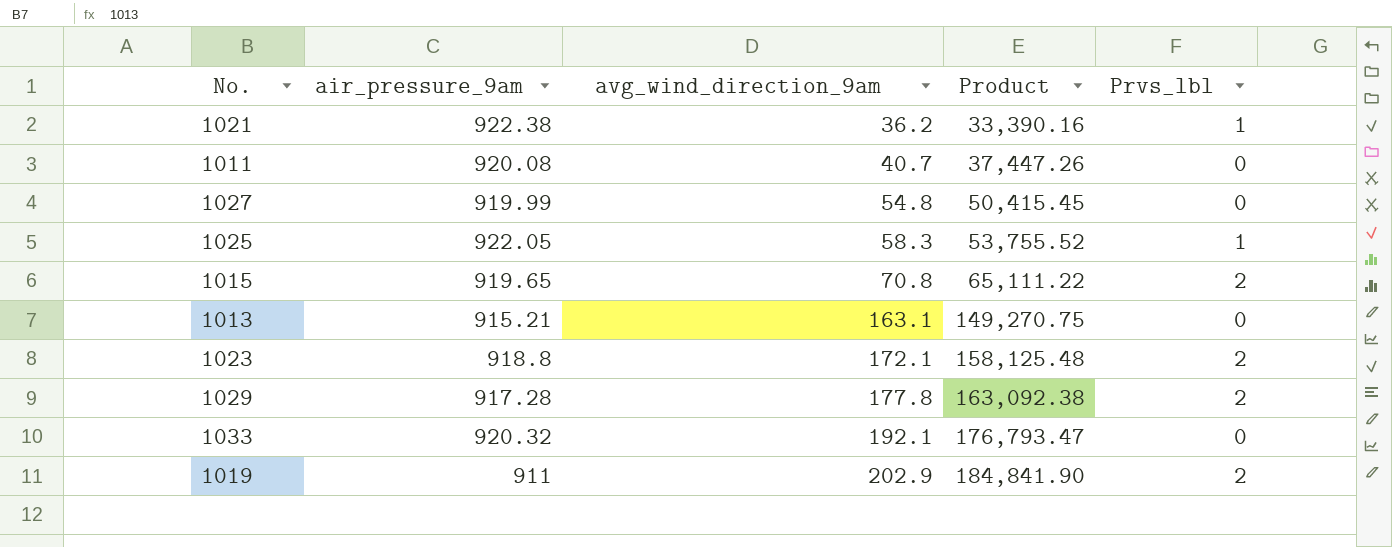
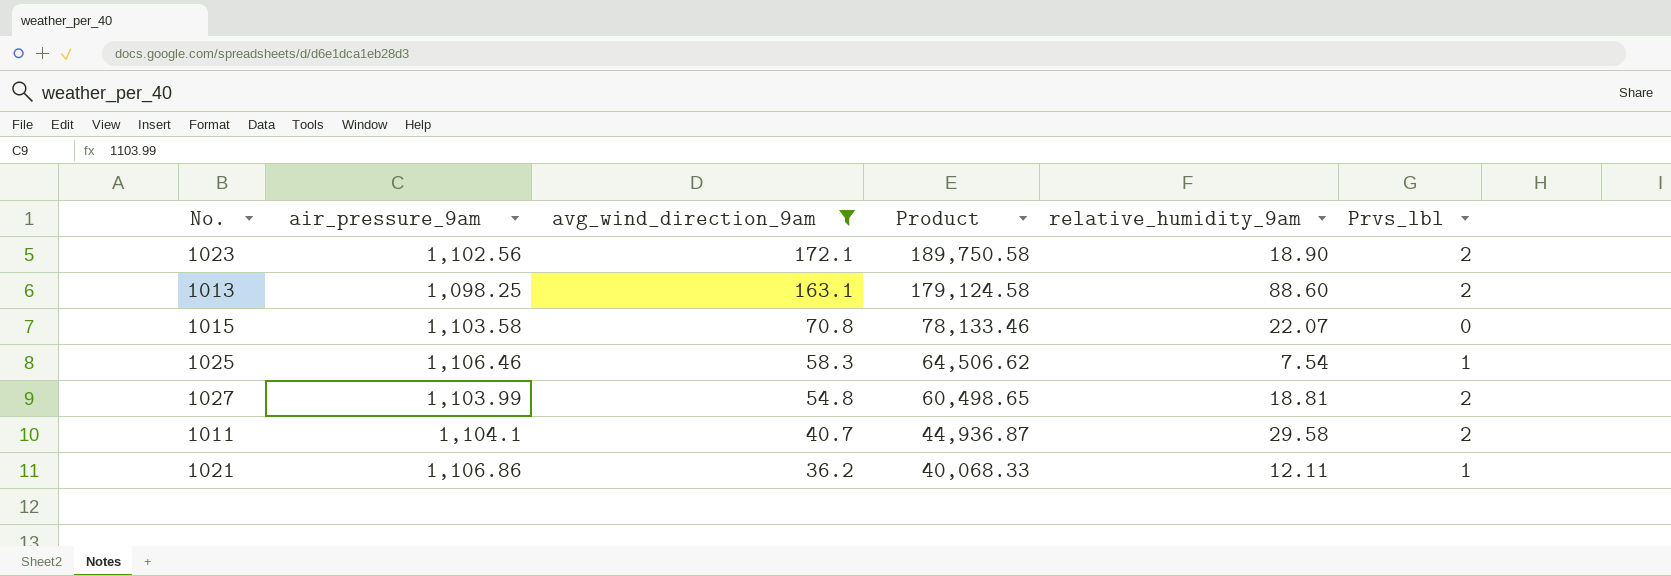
filter: none -> avg_wind_direction_9am <= 172.1
row order: avg_wind_direction_9am ascending -> avg_wind_direction_9am descending
column relative_humidity_9am | position: none -> 5
1023 | air_pressure_9am: 918.8 -> 1,102.56
1023 | Product: 158,125.48 -> 189,750.58
1013 | air_pressure_9am: 915.21 -> 1,098.25
1013 | Product: 149,270.75 -> 179,124.58
1013 | Prvs_lbl: 0 -> 2
1015 | air_pressure_9am: 919.65 -> 1,103.58
1015 | Product: 65,111.22 -> 78,133.46
1015 | Prvs_lbl: 2 -> 0
1025 | air_pressure_9am: 922.05 -> 1,106.46
1025 | Product: 53,755.52 -> 64,506.62
1027 | air_pressure_9am: 919.99 -> 1,103.99
1027 | Product: 50,415.45 -> 60,498.65
1027 | Prvs_lbl: 0 -> 2
1011 | air_pressure_9am: 920.08 -> 1,104.1
1011 | Product: 37,447.26 -> 44,936.87
1011 | Prvs_lbl: 0 -> 2
1021 | air_pressure_9am: 922.38 -> 1,106.86
1021 | Product: 33,390.16 -> 40,068.33

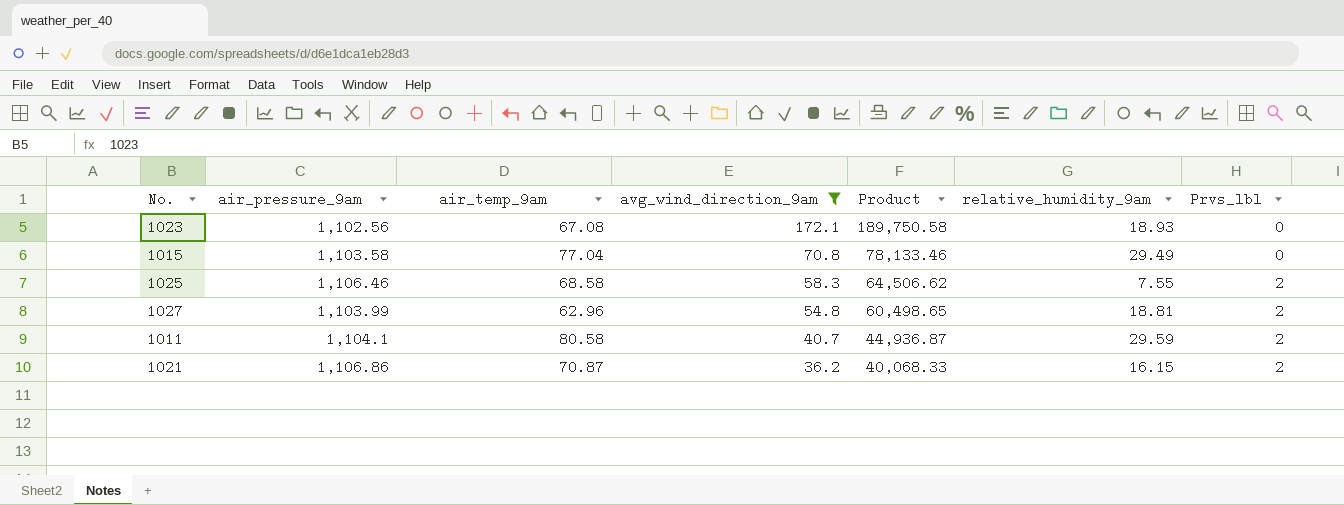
column air_temp_9am | position: none -> 3
row 1013: 1,098.25 | 163.1 | 179,124.58 | 88.60 | 2 -> none
1023 | relative_humidity_9am: 18.90 -> 18.93
1023 | Prvs_lbl: 2 -> 0
1015 | relative_humidity_9am: 22.07 -> 29.49
1025 | relative_humidity_9am: 7.54 -> 7.55
1025 | Prvs_lbl: 1 -> 2
1011 | relative_humidity_9am: 29.58 -> 29.59
1021 | relative_humidity_9am: 12.11 -> 16.15
1021 | Prvs_lbl: 1 -> 2

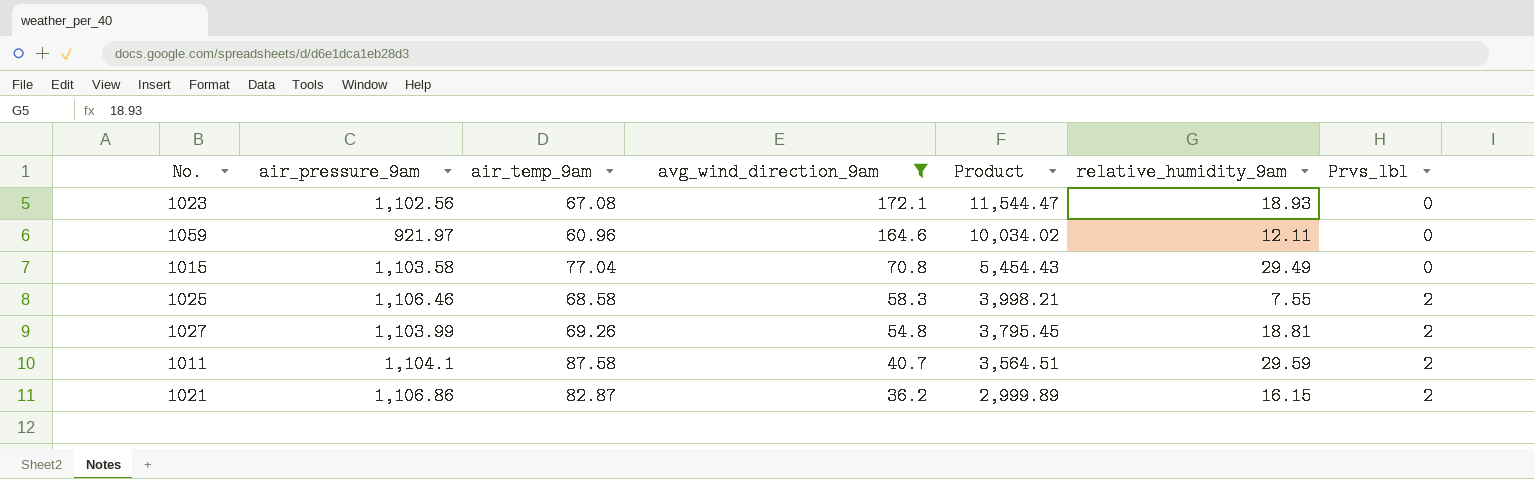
column Product | formula: [air_pressure_9am] * [avg_wind_direction_9am] -> [air_temp_9am] * [avg_wind_direction_9am]
row 1059: none -> 921.97 | 60.96 | 164.6 | 10,034.02 | 12.11 | 0
1027 | air_temp_9am: 62.96 -> 69.26
1011 | air_temp_9am: 80.58 -> 87.58
1021 | air_temp_9am: 70.87 -> 82.87

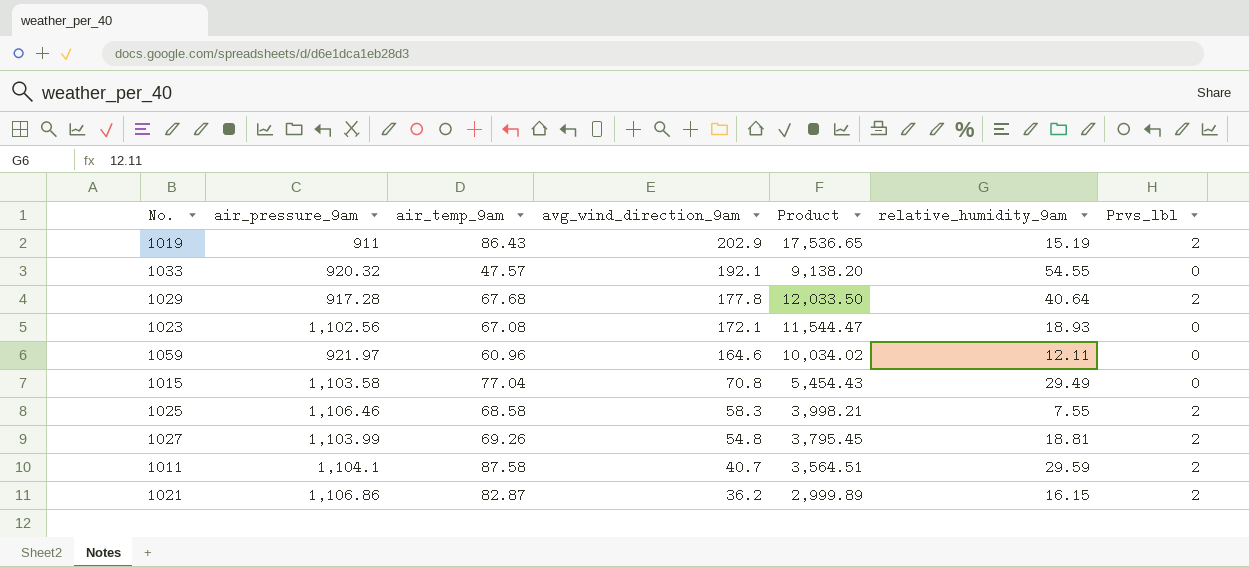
filter: avg_wind_direction_9am <= 172.1 -> none

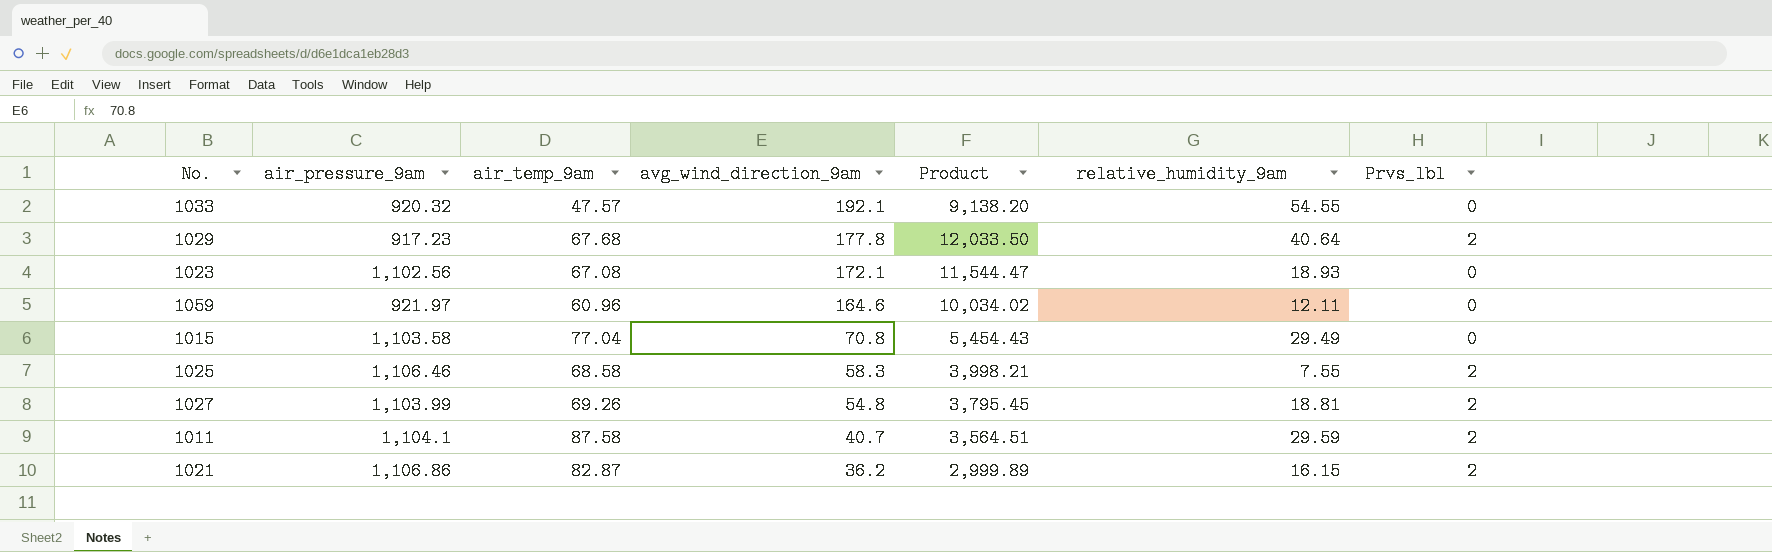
row 1019: 911 | 86.43 | 202.9 | 17,536.65 | 15.19 | 2 -> none
1029 | air_pressure_9am: 917.28 -> 917.23

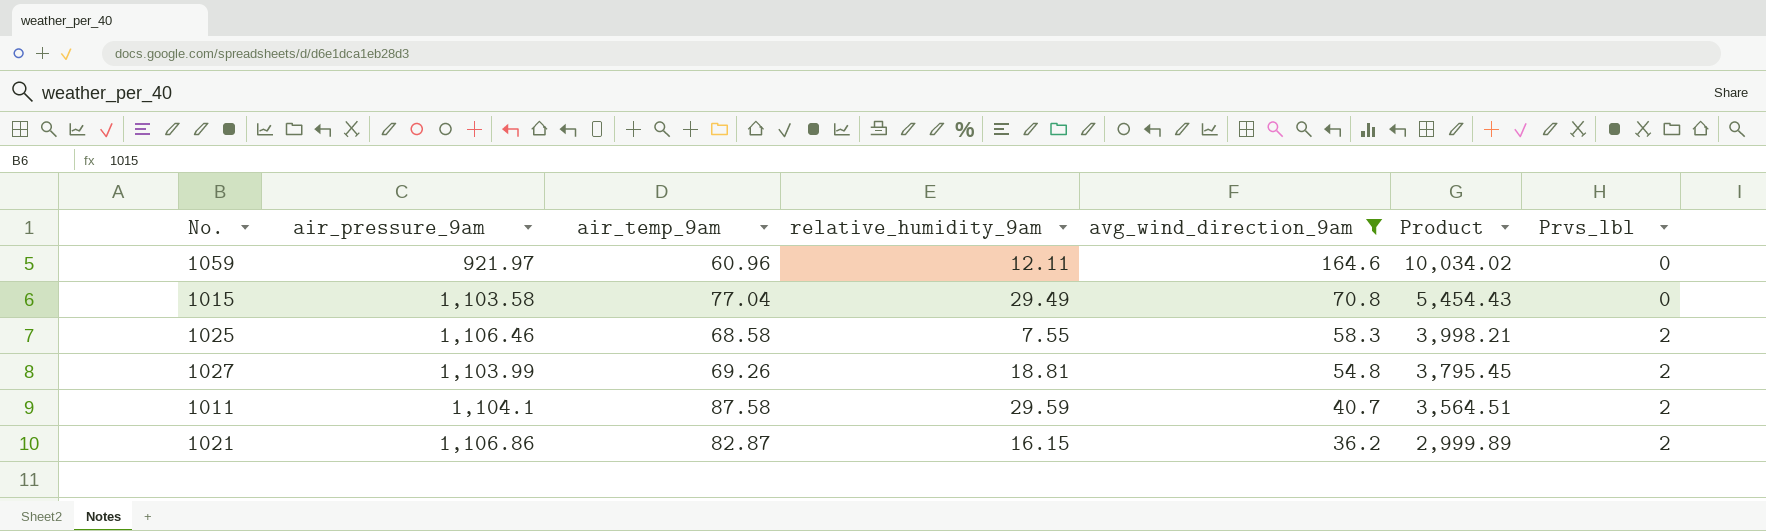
filter: none -> avg_wind_direction_9am <= 164.6
column relative_humidity_9am | position: 6 -> 4

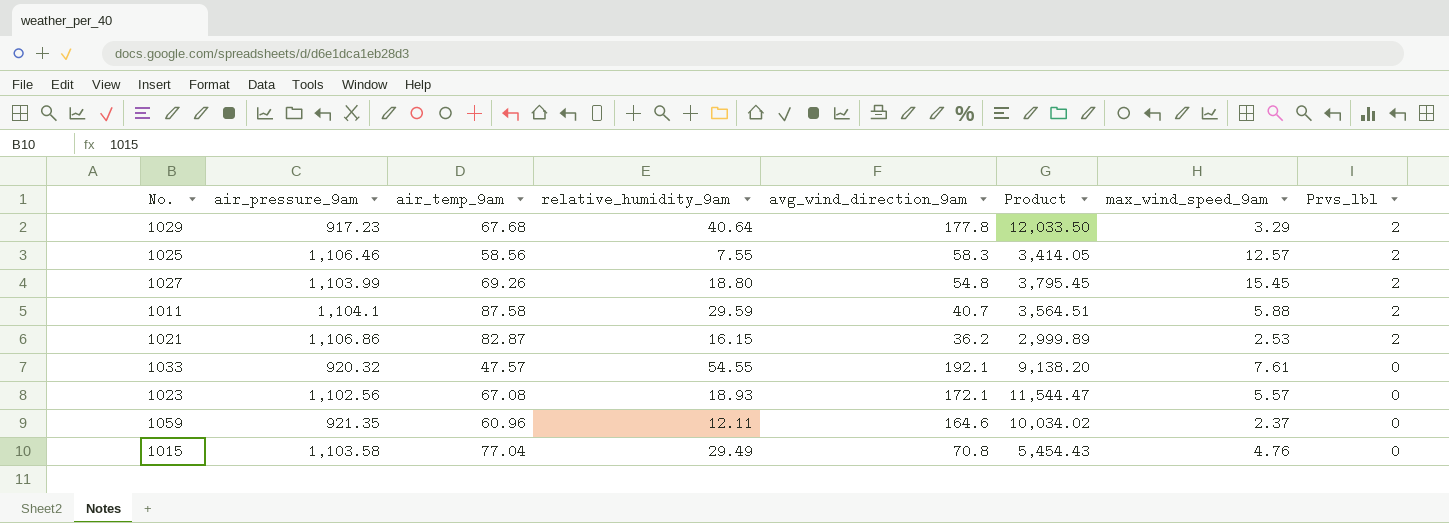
filter: avg_wind_direction_9am <= 164.6 -> none
row order: avg_wind_direction_9am descending -> Prvs_lbl descending
column max_wind_speed_9am | position: none -> 7
1025 | air_temp_9am: 68.58 -> 58.56
1025 | Product: 3,998.21 -> 3,414.05
1027 | relative_humidity_9am: 18.81 -> 18.80
1059 | air_pressure_9am: 921.97 -> 921.35

